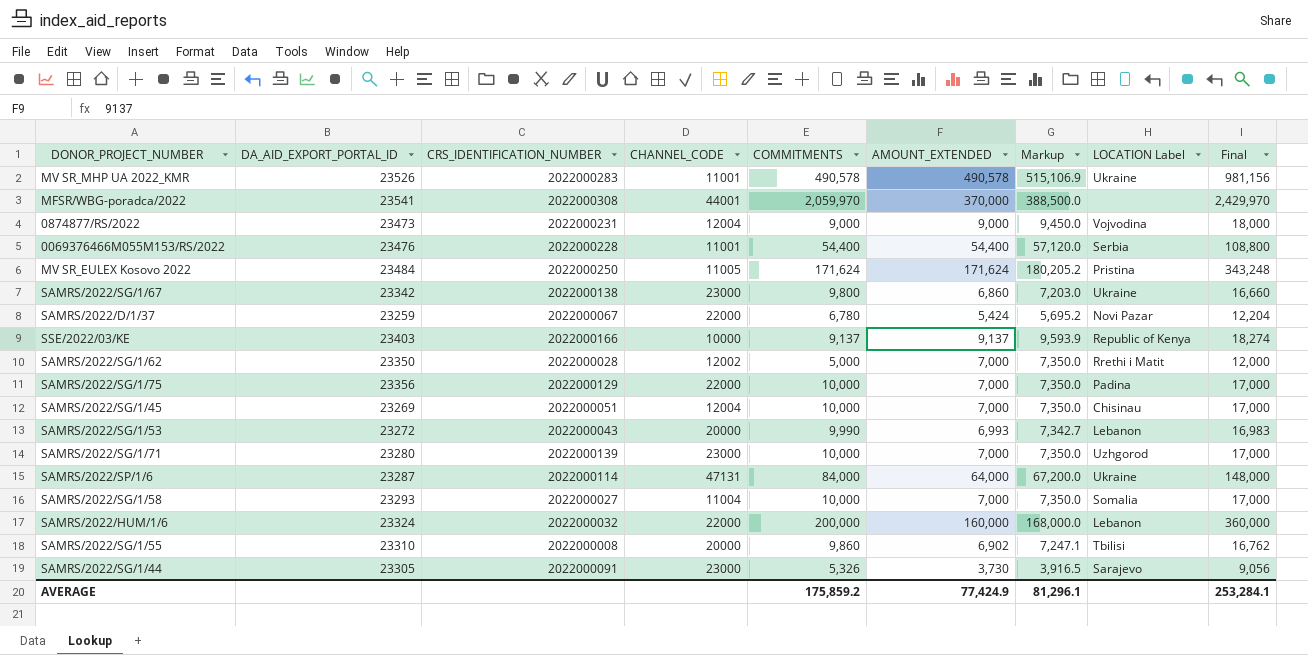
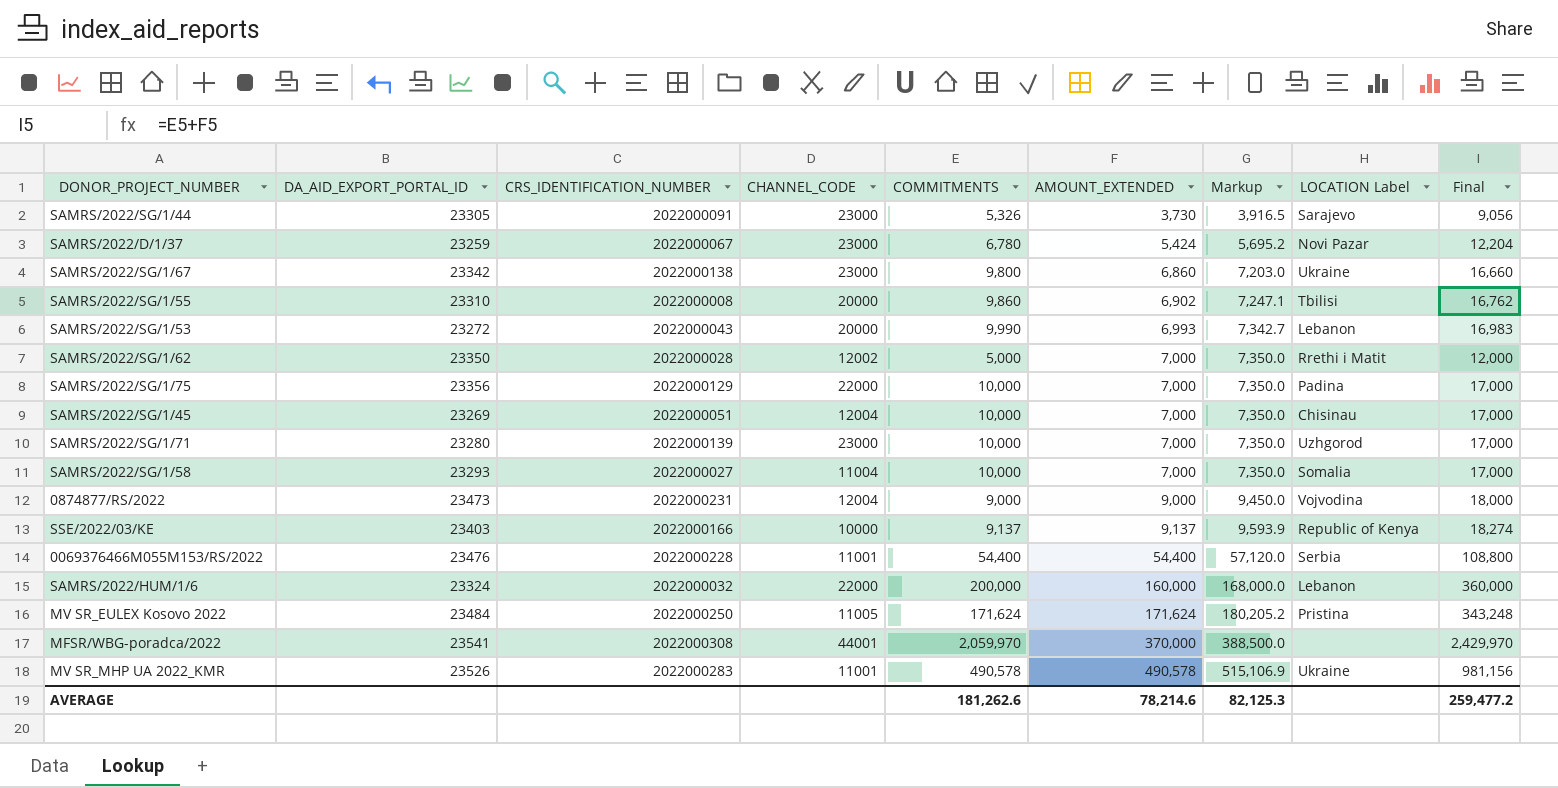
row order: none -> AMOUNT_EXTENDED ascending
row SAMRS/2022/SP/1/6: 23287 | 2022000114 | 47131 | 84,000 | 64,000 | 67,200.0 | Ukraine | 148,000 -> none
SAMRS/2022/D/1/37 | CHANNEL_CODE: 22000 -> 23000
AVERAGE | COMMITMENTS: 175,859.2 -> 181,262.6
AVERAGE | AMOUNT_EXTENDED: 77,424.9 -> 78,214.6
AVERAGE | Markup: 81,296.1 -> 82,125.3
AVERAGE | Final: 253,284.1 -> 259,477.2

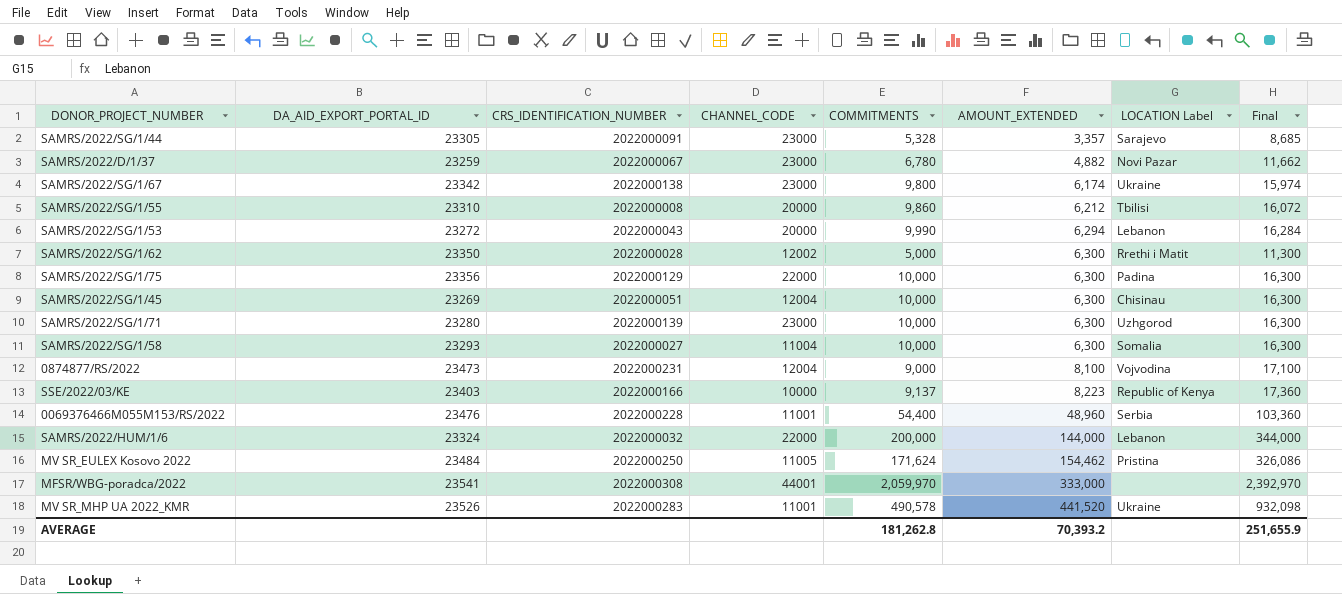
column Markup | formula: [AMOUNT_EXTENDED] * 1.05 -> none
SAMRS/2022/SG/1/44 | COMMITMENTS: 5,326 -> 5,328
SAMRS/2022/SG/1/44 | AMOUNT_EXTENDED: 3,730 -> 3,357
SAMRS/2022/SG/1/44 | Final: 9,056 -> 8,685
SAMRS/2022/D/1/37 | AMOUNT_EXTENDED: 5,424 -> 4,882
SAMRS/2022/D/1/37 | Final: 12,204 -> 11,662
SAMRS/2022/SG/1/67 | AMOUNT_EXTENDED: 6,860 -> 6,174
SAMRS/2022/SG/1/67 | Final: 16,660 -> 15,974
SAMRS/2022/SG/1/55 | AMOUNT_EXTENDED: 6,902 -> 6,212
SAMRS/2022/SG/1/55 | Final: 16,762 -> 16,072
SAMRS/2022/SG/1/53 | AMOUNT_EXTENDED: 6,993 -> 6,294
SAMRS/2022/SG/1/53 | Final: 16,983 -> 16,284
SAMRS/2022/SG/1/62 | AMOUNT_EXTENDED: 7,000 -> 6,300
SAMRS/2022/SG/1/62 | Final: 12,000 -> 11,300
SAMRS/2022/SG/1/75 | AMOUNT_EXTENDED: 7,000 -> 6,300
SAMRS/2022/SG/1/75 | Final: 17,000 -> 16,300
SAMRS/2022/SG/1/45 | AMOUNT_EXTENDED: 7,000 -> 6,300
SAMRS/2022/SG/1/45 | Final: 17,000 -> 16,300
SAMRS/2022/SG/1/71 | AMOUNT_EXTENDED: 7,000 -> 6,300
SAMRS/2022/SG/1/71 | Final: 17,000 -> 16,300
SAMRS/2022/SG/1/58 | AMOUNT_EXTENDED: 7,000 -> 6,300
SAMRS/2022/SG/1/58 | Final: 17,000 -> 16,300
0874877/RS/2022 | AMOUNT_EXTENDED: 9,000 -> 8,100
0874877/RS/2022 | Final: 18,000 -> 17,100
SSE/2022/03/KE | AMOUNT_EXTENDED: 9,137 -> 8,223
SSE/2022/03/KE | Final: 18,274 -> 17,360
0069376466M055M153/RS/2022 | AMOUNT_EXTENDED: 54,400 -> 48,960
0069376466M055M153/RS/2022 | Final: 108,800 -> 103,360
SAMRS/2022/HUM/1/6 | AMOUNT_EXTENDED: 160,000 -> 144,000
SAMRS/2022/HUM/1/6 | Final: 360,000 -> 344,000
MV SR_EULEX Kosovo 2022 | AMOUNT_EXTENDED: 171,624 -> 154,462
MV SR_EULEX Kosovo 2022 | Final: 343,248 -> 326,086
MFSR/WBG-poradca/2022 | AMOUNT_EXTENDED: 370,000 -> 333,000
MFSR/WBG-poradca/2022 | Final: 2,429,970 -> 2,392,970
MV SR_MHP UA 2022_KMR | AMOUNT_EXTENDED: 490,578 -> 441,520
MV SR_MHP UA 2022_KMR | Final: 981,156 -> 932,098
AVERAGE | COMMITMENTS: 181,262.6 -> 181,262.8
AVERAGE | AMOUNT_EXTENDED: 78,214.6 -> 70,393.2
AVERAGE | Final: 259,477.2 -> 251,655.9

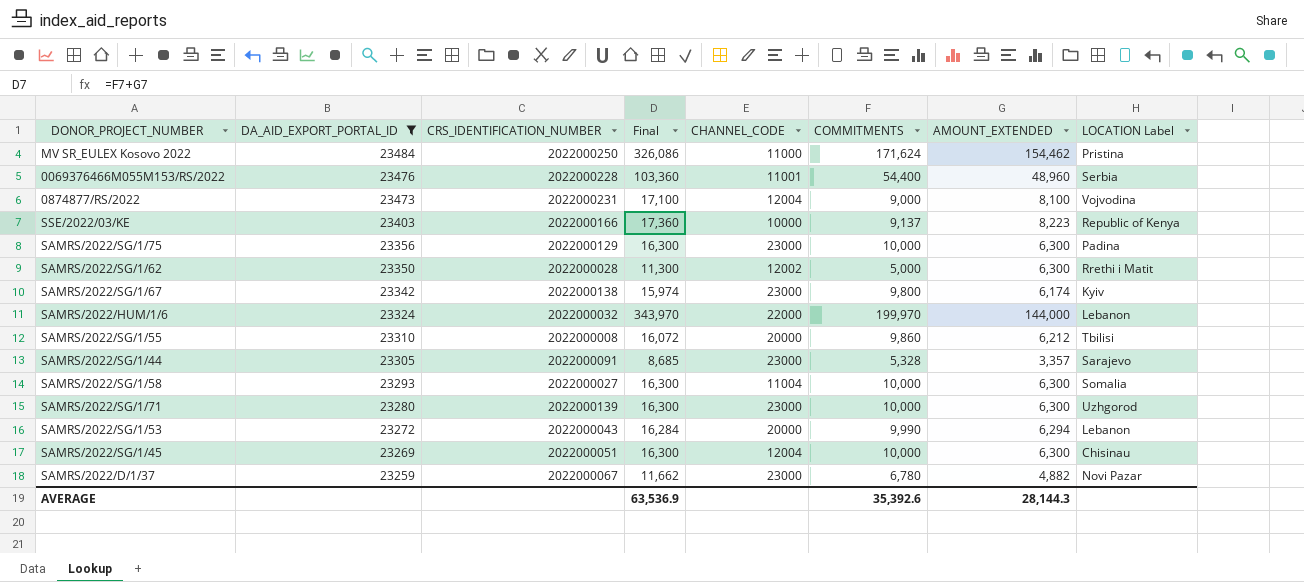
filter: none -> DA_AID_EXPORT_PORTAL_ID <= 23484
row order: AMOUNT_EXTENDED ascending -> DA_AID_EXPORT_PORTAL_ID descending
column Final | position: 8 -> 4
MV SR_EULEX Kosovo 2022 | CHANNEL_CODE: 11005 -> 11000
SAMRS/2022/SG/1/75 | CHANNEL_CODE: 22000 -> 23000
SAMRS/2022/SG/1/67 | LOCATION Label: Ukraine -> Kyiv
SAMRS/2022/HUM/1/6 | Final: 344,000 -> 343,970
SAMRS/2022/HUM/1/6 | COMMITMENTS: 200,000 -> 199,970
AVERAGE | Final: 251,655.9 -> 63,536.9
AVERAGE | COMMITMENTS: 181,262.8 -> 35,392.6
AVERAGE | AMOUNT_EXTENDED: 70,393.2 -> 28,144.3

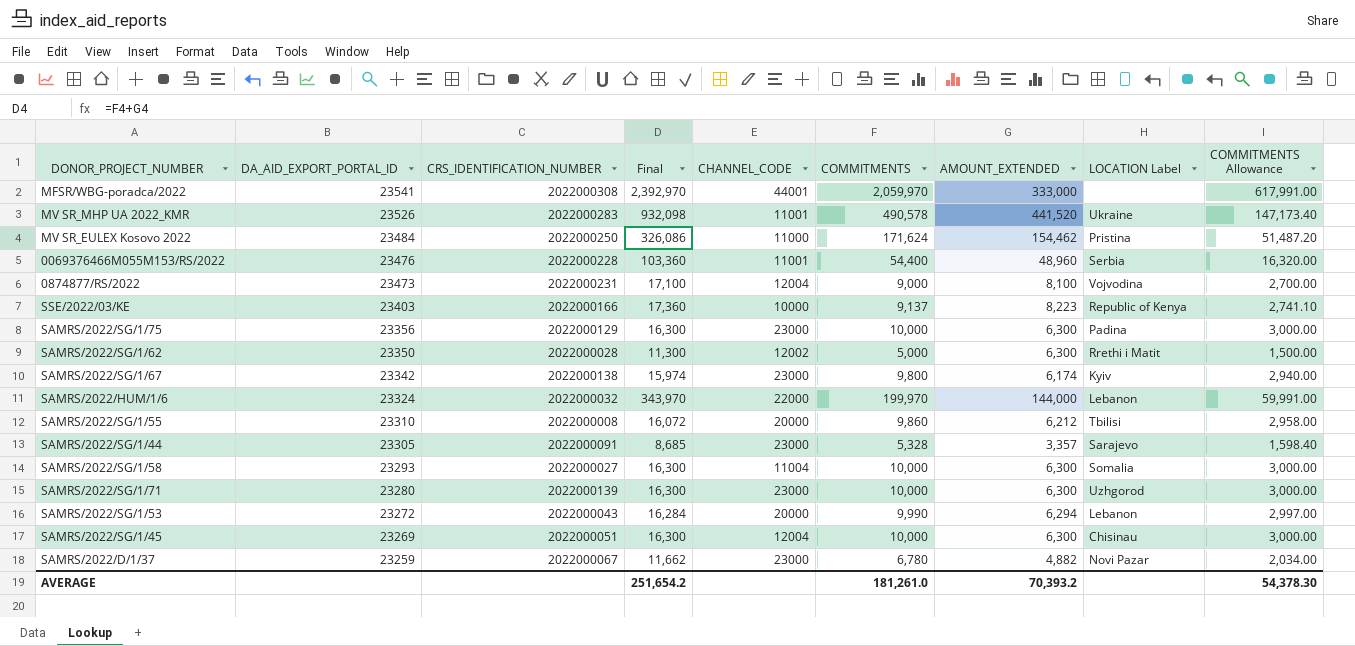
filter: DA_AID_EXPORT_PORTAL_ID <= 23484 -> none
column COMMITMENTS Allowance | formula: none -> [COMMITMENTS] * 0.3
AVERAGE | Final: 63,536.9 -> 251,654.2
AVERAGE | COMMITMENTS: 35,392.6 -> 181,261.0
AVERAGE | AMOUNT_EXTENDED: 28,144.3 -> 70,393.2

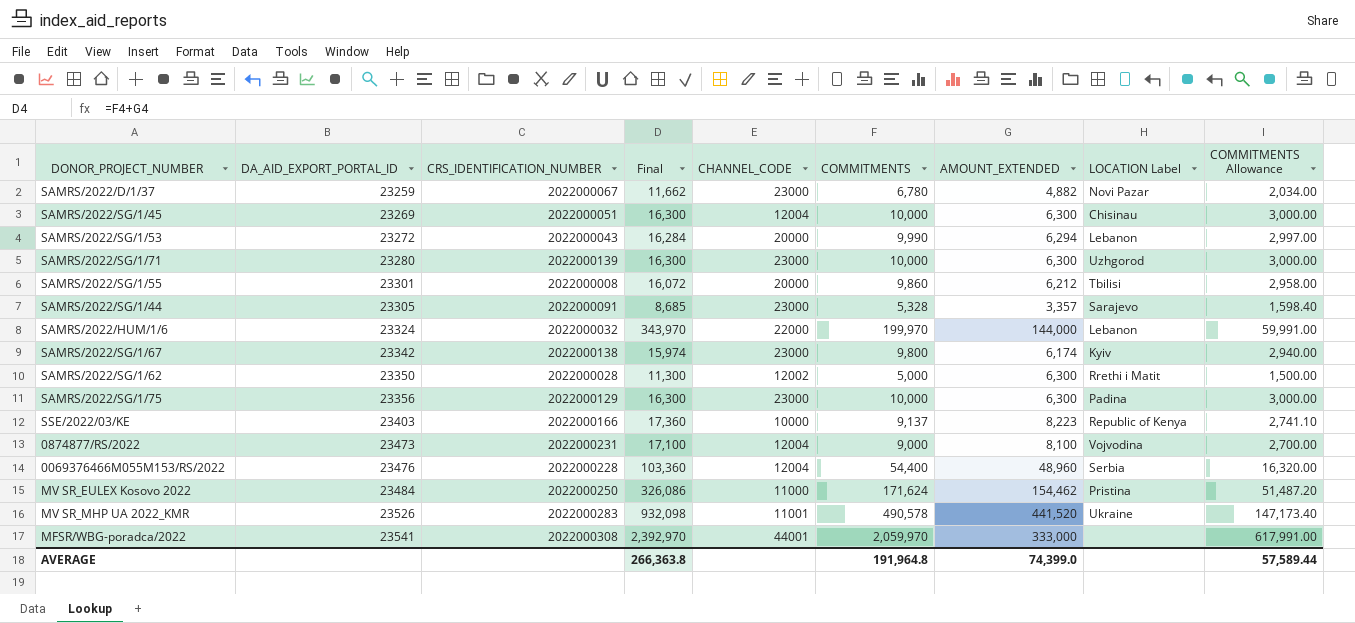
row order: DA_AID_EXPORT_PORTAL_ID descending -> DA_AID_EXPORT_PORTAL_ID ascending
row SAMRS/2022/SG/1/58: 23293 | 2022000027 | 16,300 | 11004 | 10,000 | 6,300 | Somalia | 3,000.00 -> none
SAMRS/2022/SG/1/55 | DA_AID_EXPORT_PORTAL_ID: 23310 -> 23301
0069376466M055M153/RS/2022 | CHANNEL_CODE: 11001 -> 12004
AVERAGE | Final: 251,654.2 -> 266,363.8
AVERAGE | COMMITMENTS: 181,261.0 -> 191,964.8
AVERAGE | AMOUNT_EXTENDED: 70,393.2 -> 74,399.0
AVERAGE | COMMITMENTS Allowance: 54,378.30 -> 57,589.44

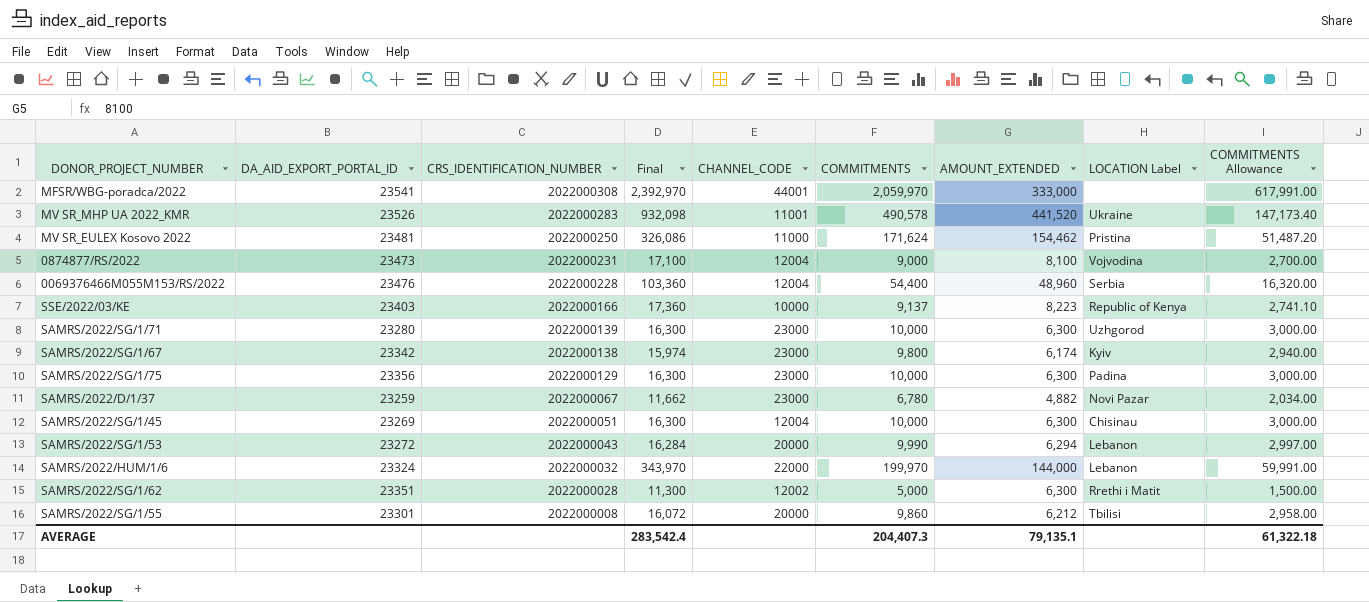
row order: DA_AID_EXPORT_PORTAL_ID ascending -> CRS_IDENTIFICATION_NUMBER descending
row SAMRS/2022/SG/1/44: 23305 | 2022000091 | 8,685 | 23000 | 5,328 | 3,357 | Sarajevo | 1,598.40 -> none
MV SR_EULEX Kosovo 2022 | DA_AID_EXPORT_PORTAL_ID: 23484 -> 23481
SAMRS/2022/SG/1/62 | DA_AID_EXPORT_PORTAL_ID: 23350 -> 23351
AVERAGE | Final: 266,363.8 -> 283,542.4
AVERAGE | COMMITMENTS: 191,964.8 -> 204,407.3
AVERAGE | AMOUNT_EXTENDED: 74,399.0 -> 79,135.1
AVERAGE | COMMITMENTS Allowance: 57,589.44 -> 61,322.18

